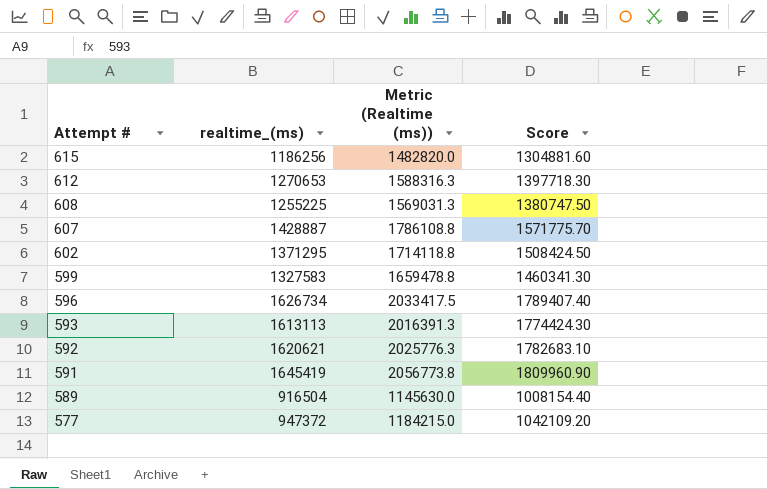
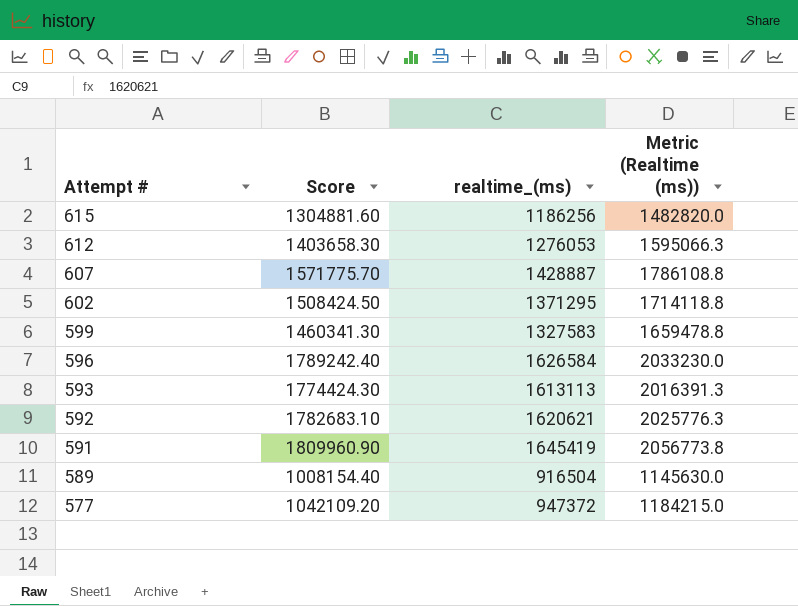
column Score | position: 4 -> 2
row 608: 1255225 | 1569031.3 | 1380747.50 -> none
612 | Score: 1397718.30 -> 1403658.30
612 | realtime_(ms): 1270653 -> 1276053
612 | Metric (Realtime (ms)): 1588316.3 -> 1595066.3
596 | Score: 1789407.40 -> 1789242.40
596 | realtime_(ms): 1626734 -> 1626584
596 | Metric (Realtime (ms)): 2033417.5 -> 2033230.0

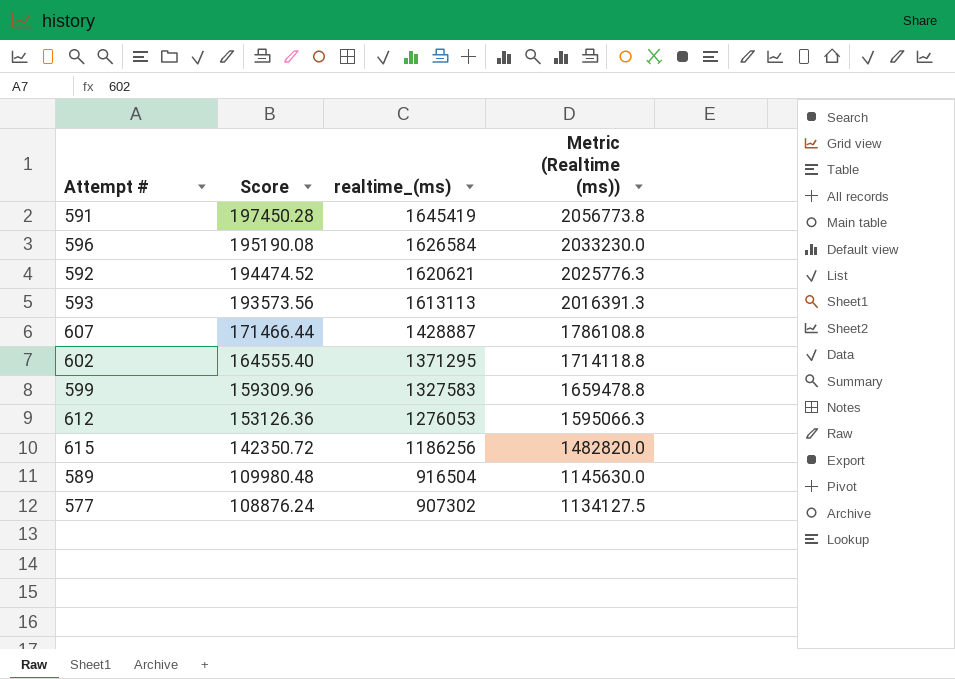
row order: Attempt # descending -> Score descending
column Score | formula: [realtime_(ms)] * 1.1 -> [realtime_(ms)] * 0.12
577 | realtime_(ms): 947372 -> 907302
577 | Metric (Realtime (ms)): 1184215.0 -> 1134127.5

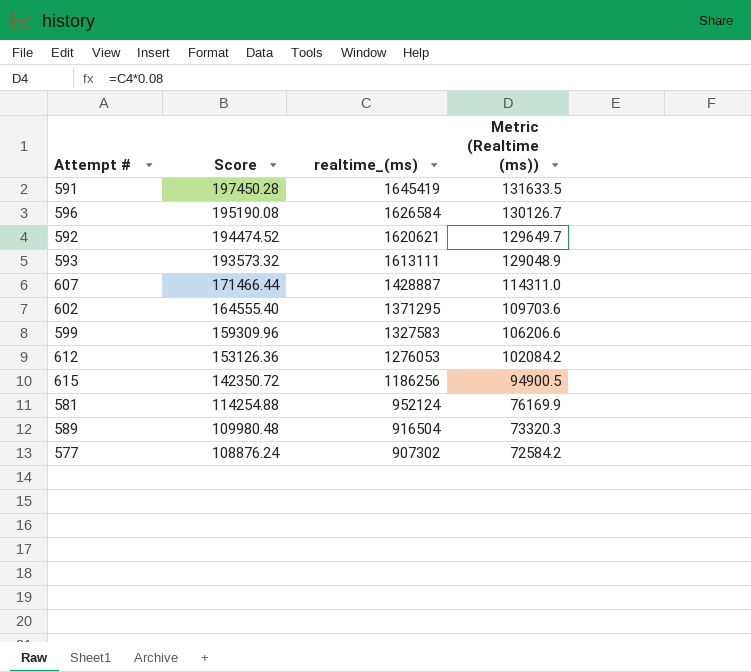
column Metric (Realtime (ms)) | formula: [realtime_(ms)] * 1.25 -> [realtime_(ms)] * 0.08
593 | Score: 193573.56 -> 193573.32
593 | realtime_(ms): 1613113 -> 1613111
row 581: none -> 114254.88 | 952124 | 76169.9

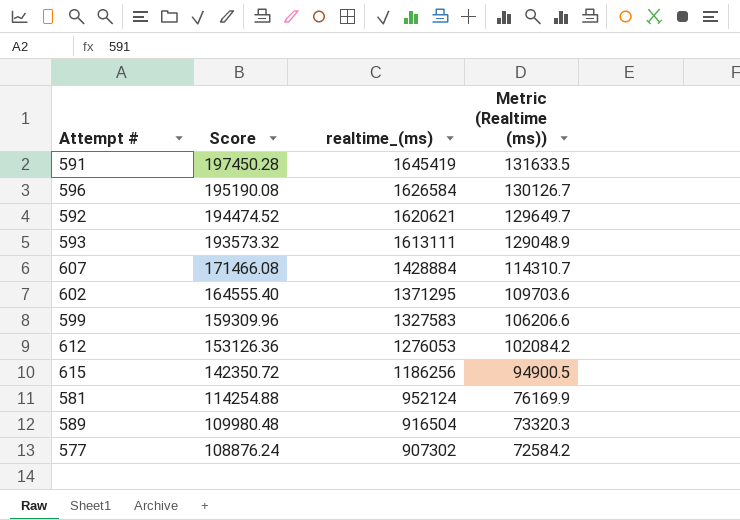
607 | Score: 171466.44 -> 171466.08
607 | realtime_(ms): 1428887 -> 1428884
607 | Metric (Realtime (ms)): 114311.0 -> 114310.7

